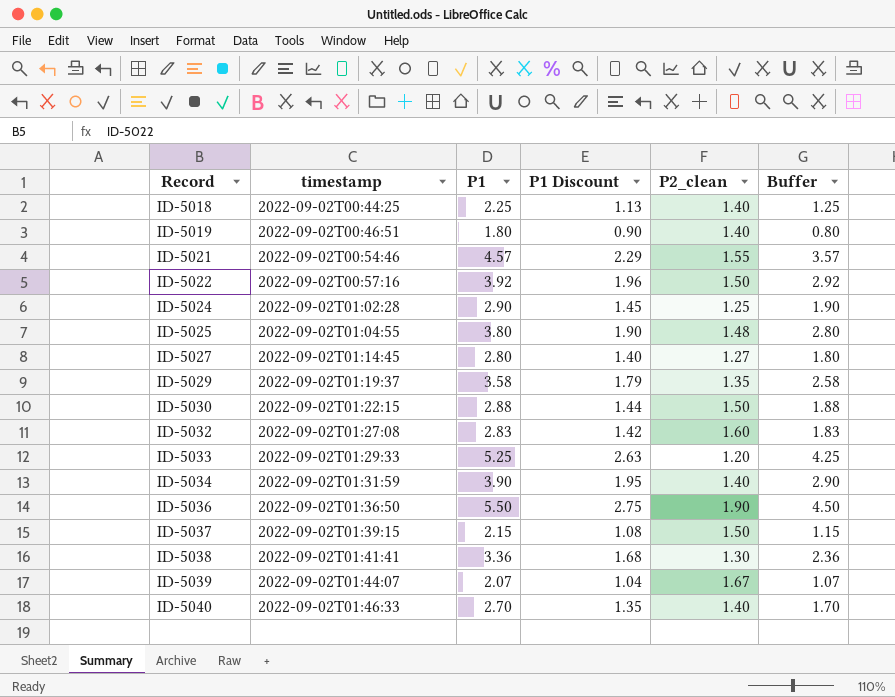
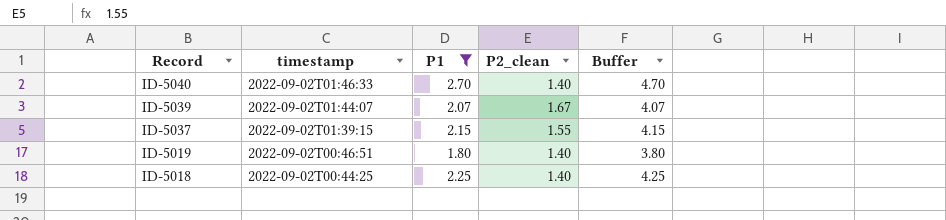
filter: none -> P1 <= 2.70
row order: Record ascending -> Record descending
column P1 Discount | formula: [P1] * 0.5 -> none
column Buffer | formula: [P1] - 1 -> [P1] + 2
ID-5037 | P2_clean: 1.50 -> 1.55

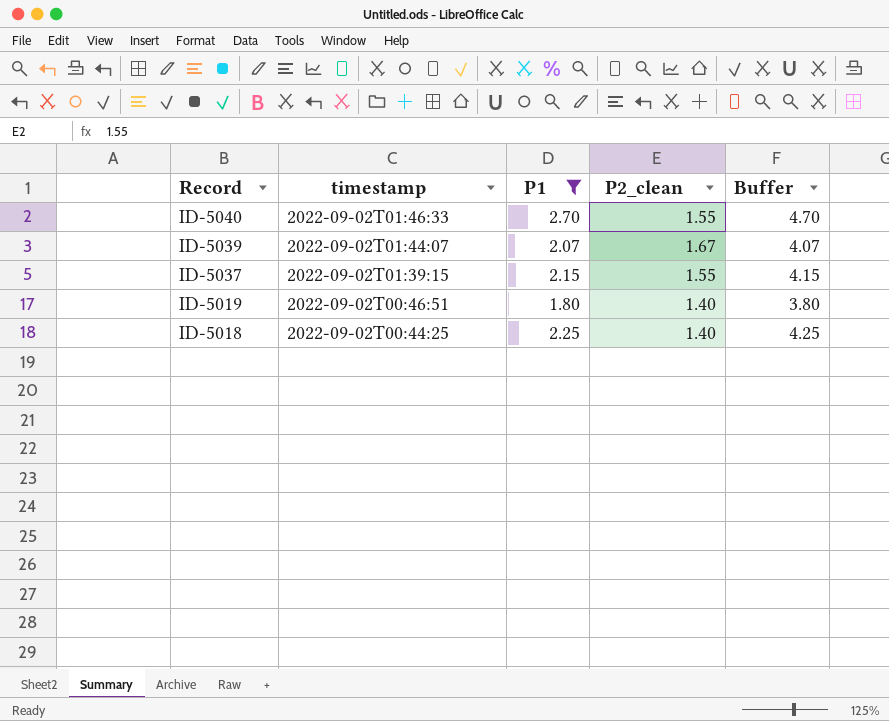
ID-5040 | P2_clean: 1.40 -> 1.55

